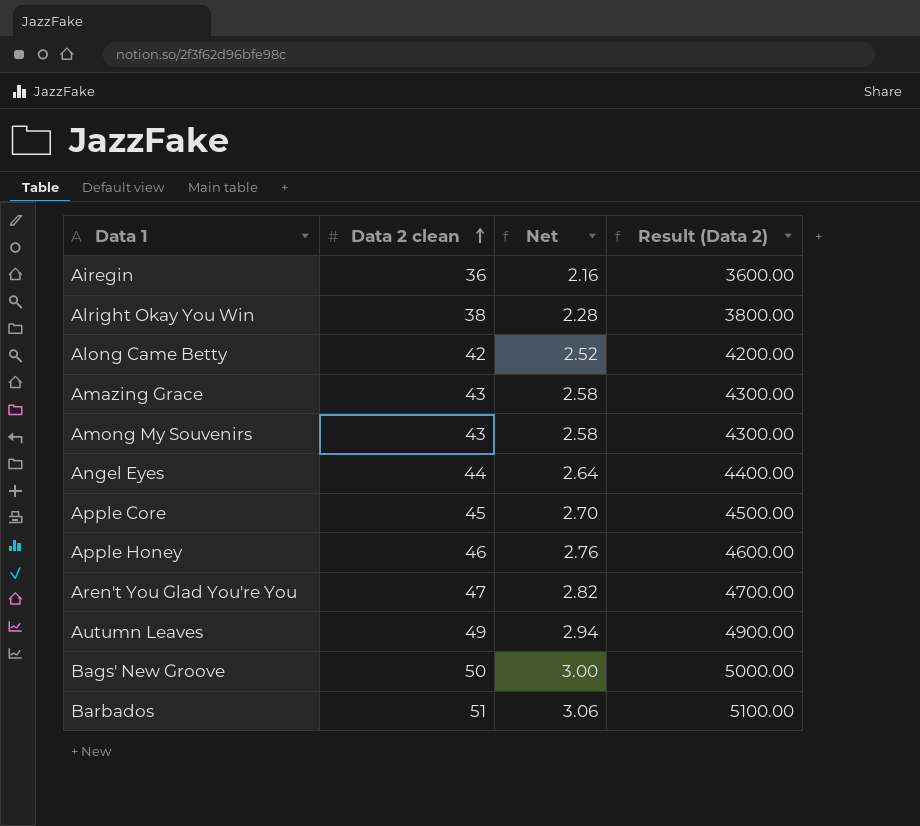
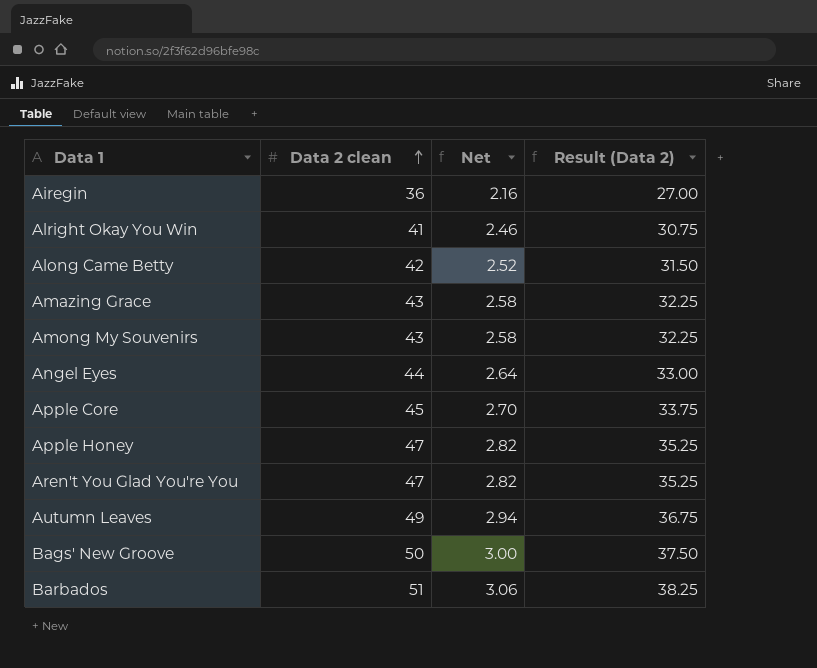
column Result (Data 2) | formula: [Data 2 clean] * 100 -> [Data 2 clean] * 0.75
Alright Okay You Win | Data 2 clean: 38 -> 41
Alright Okay You Win | Net: 2.28 -> 2.46
Apple Honey | Data 2 clean: 46 -> 47
Apple Honey | Net: 2.76 -> 2.82

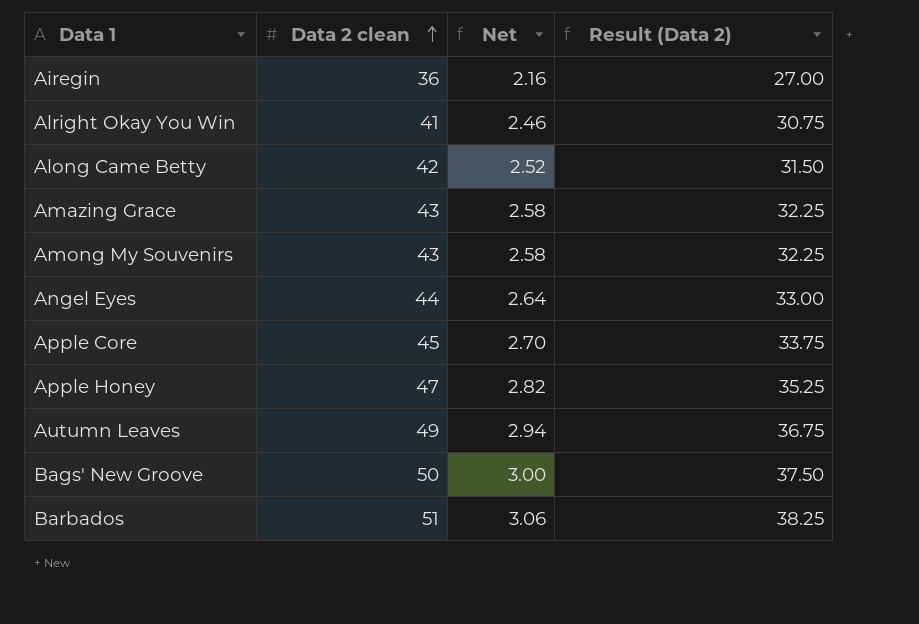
row Aren't You Glad You're You: 47 | 2.82 | 35.25 -> none

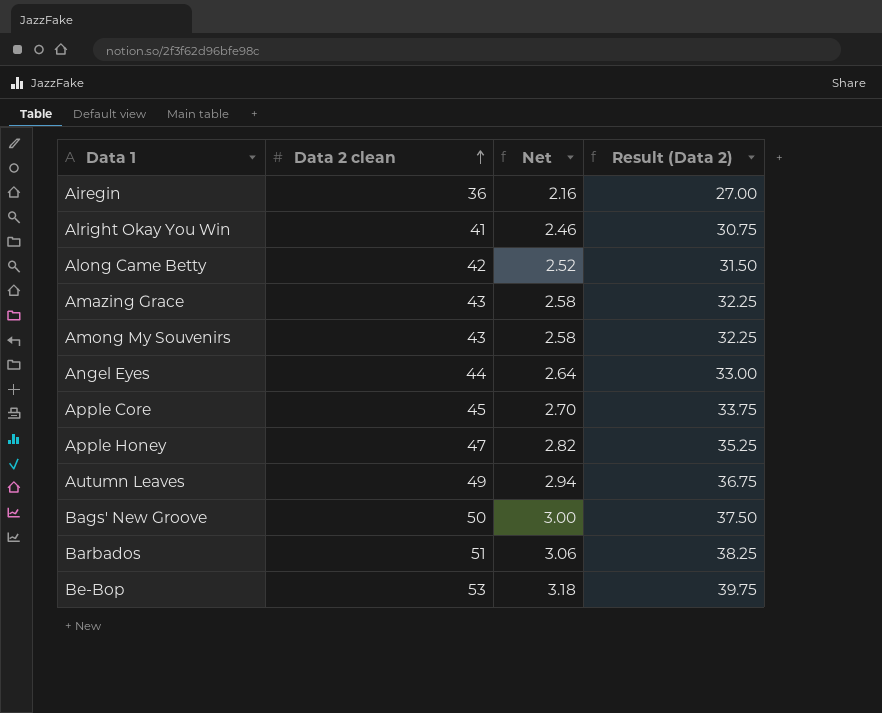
row Be-Bop: none -> 53 | 3.18 | 39.75

